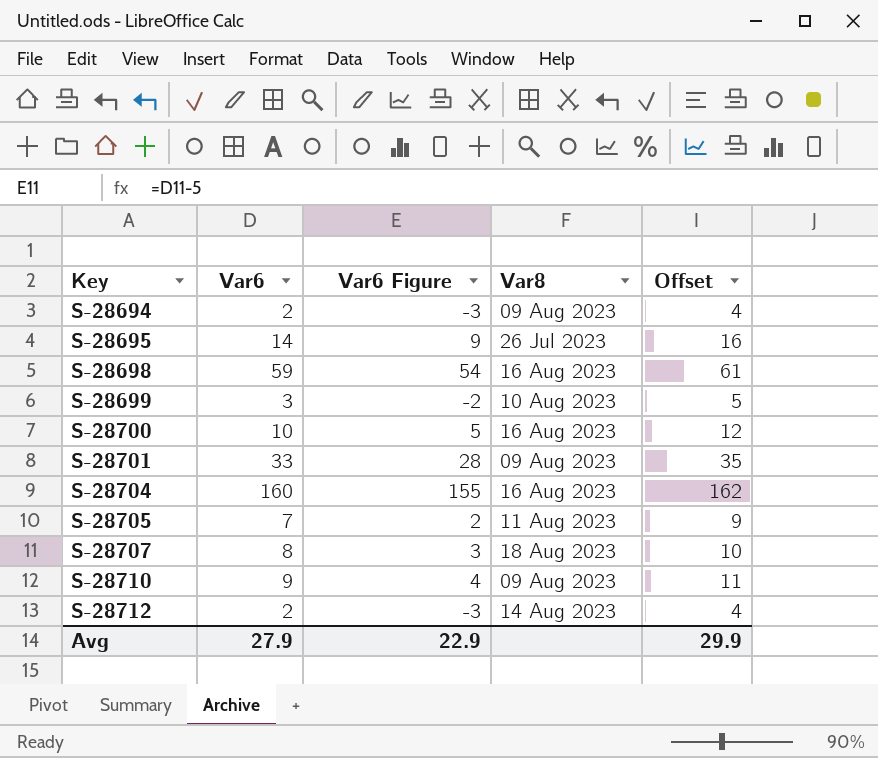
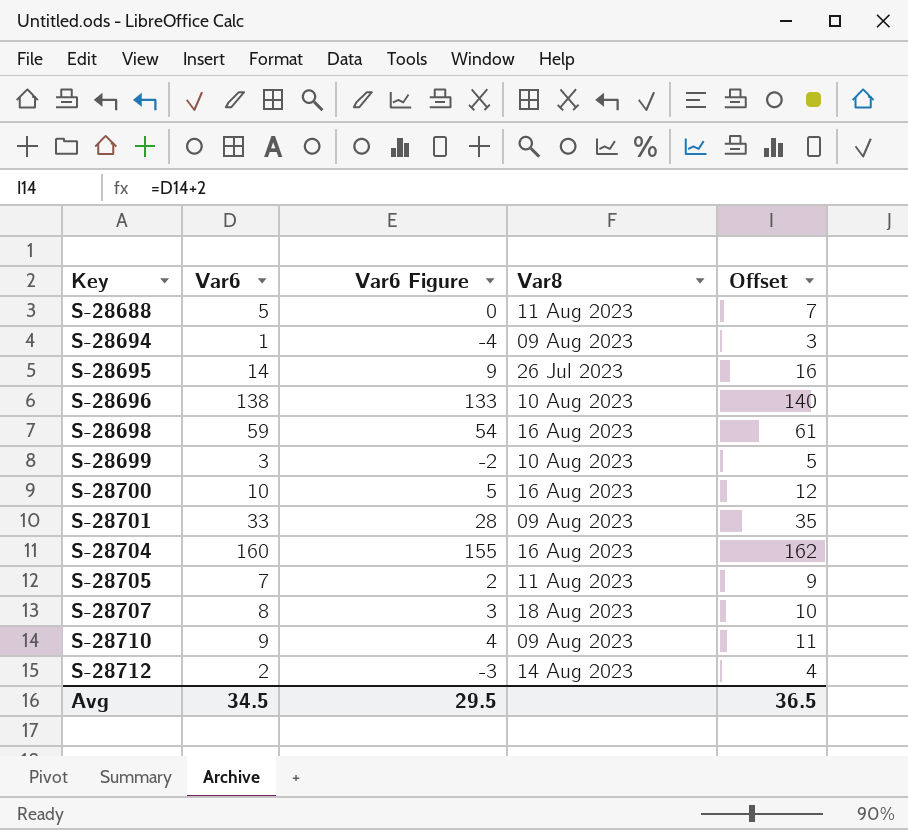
row S-28688: none -> 5 | 0 | 11 Aug 2023 | 7
S-28694 | Var6: 2 -> 1
S-28694 | Var6 Figure: -3 -> -4
S-28694 | Offset: 4 -> 3
row S-28696: none -> 138 | 133 | 10 Aug 2023 | 140
Avg | Var6: 27.9 -> 34.5
Avg | Var6 Figure: 22.9 -> 29.5
Avg | Offset: 29.9 -> 36.5

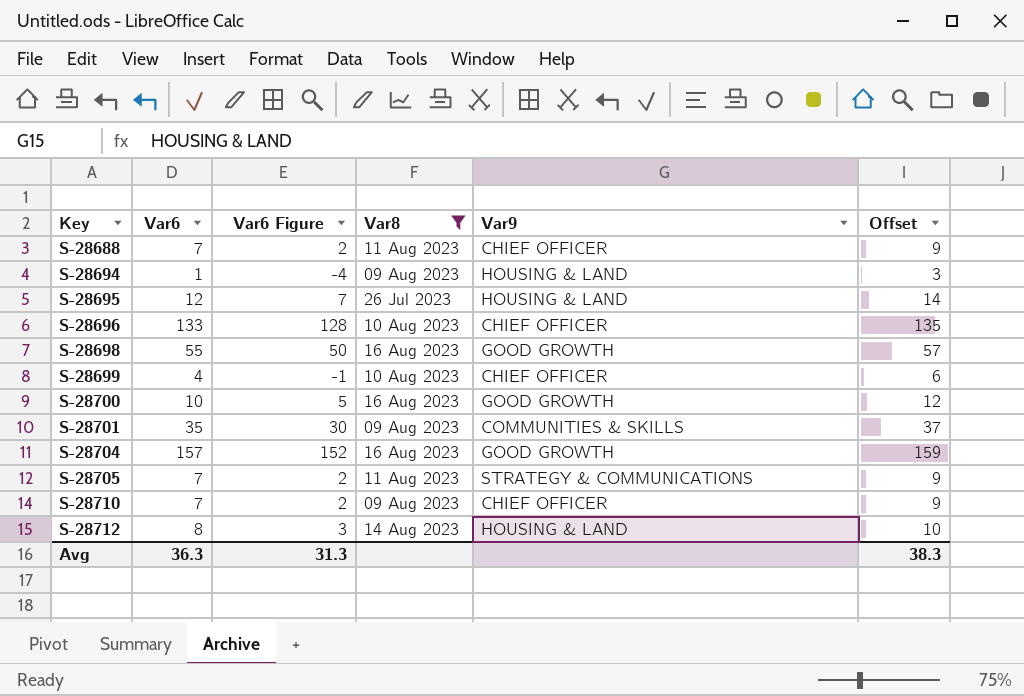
filter: none -> Var8 != 18 Aug 2023
column Var9 | position: none -> 5
S-28688 | Var6: 5 -> 7
S-28688 | Var6 Figure: 0 -> 2
S-28688 | Offset: 7 -> 9
S-28695 | Var6: 14 -> 12
S-28695 | Var6 Figure: 9 -> 7
S-28695 | Offset: 16 -> 14
S-28696 | Var6: 138 -> 133
S-28696 | Var6 Figure: 133 -> 128
S-28696 | Offset: 140 -> 135
S-28698 | Var6: 59 -> 55
S-28698 | Var6 Figure: 54 -> 50
S-28698 | Offset: 61 -> 57
S-28699 | Var6: 3 -> 4
S-28699 | Var6 Figure: -2 -> -1
S-28699 | Offset: 5 -> 6
S-28701 | Var6: 33 -> 35
S-28701 | Var6 Figure: 28 -> 30
S-28701 | Offset: 35 -> 37
S-28704 | Var6: 160 -> 157
S-28704 | Var6 Figure: 155 -> 152
S-28704 | Offset: 162 -> 159
S-28710 | Var6: 9 -> 7
S-28710 | Var6 Figure: 4 -> 2
S-28710 | Offset: 11 -> 9
S-28712 | Var6: 2 -> 8
S-28712 | Var6 Figure: -3 -> 3
S-28712 | Offset: 4 -> 10
Avg | Var6: 34.5 -> 36.3
Avg | Var6 Figure: 29.5 -> 31.3
Avg | Offset: 36.5 -> 38.3

